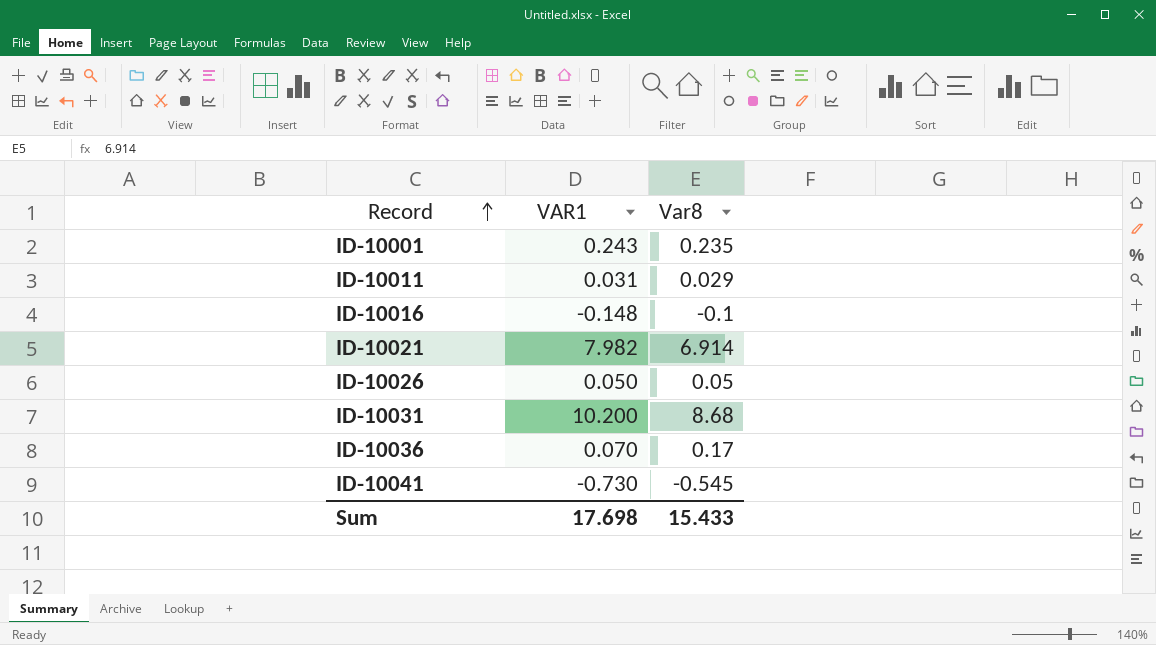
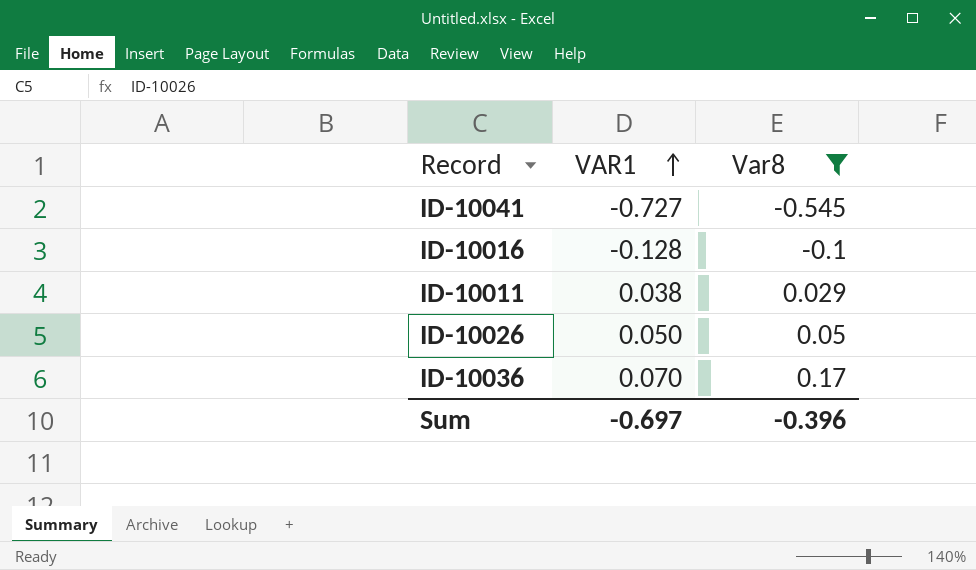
filter: none -> Var8 <= 0.17
row order: Record ascending -> VAR1 ascending
ID-10041 | VAR1: -0.730 -> -0.727
ID-10016 | VAR1: -0.148 -> -0.128
ID-10011 | VAR1: 0.031 -> 0.038
Sum | VAR1: 17.698 -> -0.697
Sum | Var8: 15.433 -> -0.396

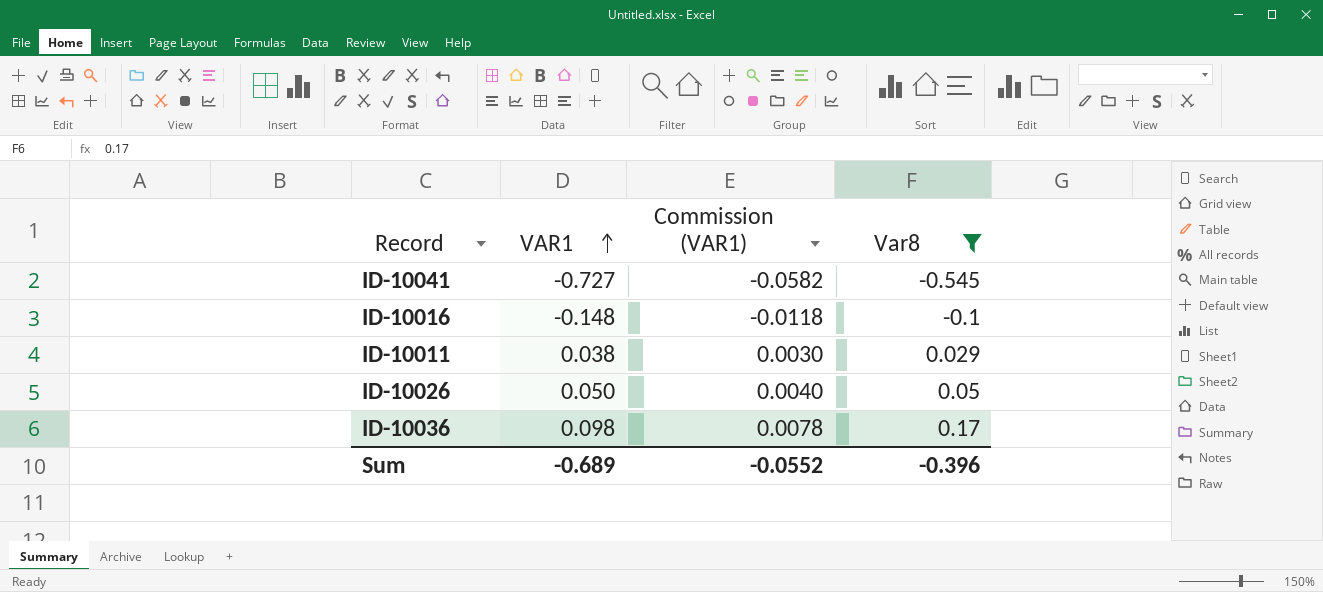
column Commission (VAR1) | formula: none -> [VAR1] * 0.08
ID-10016 | VAR1: -0.128 -> -0.148
ID-10036 | VAR1: 0.070 -> 0.098
Sum | VAR1: -0.697 -> -0.689

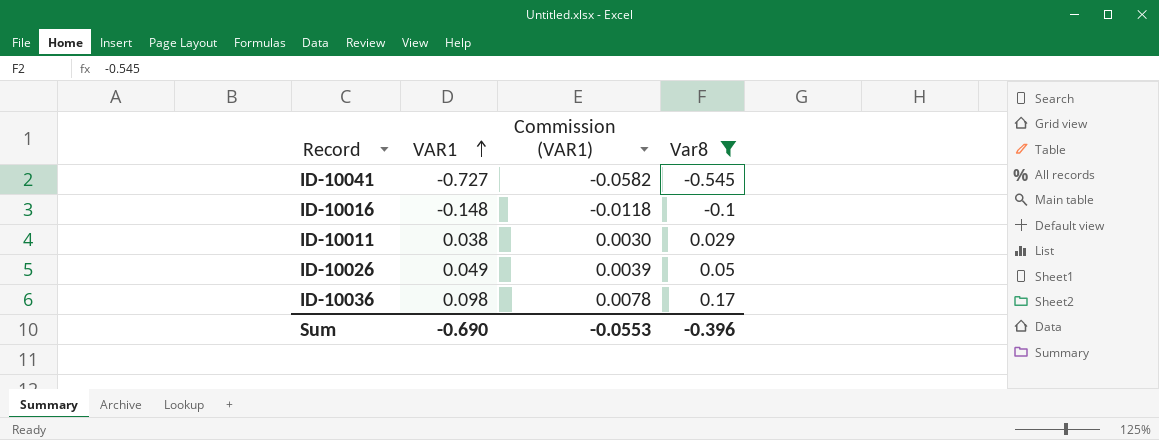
ID-10026 | VAR1: 0.050 -> 0.049
ID-10026 | Commission (VAR1): 0.0040 -> 0.0039
Sum | VAR1: -0.689 -> -0.690
Sum | Commission (VAR1): -0.0552 -> -0.0553

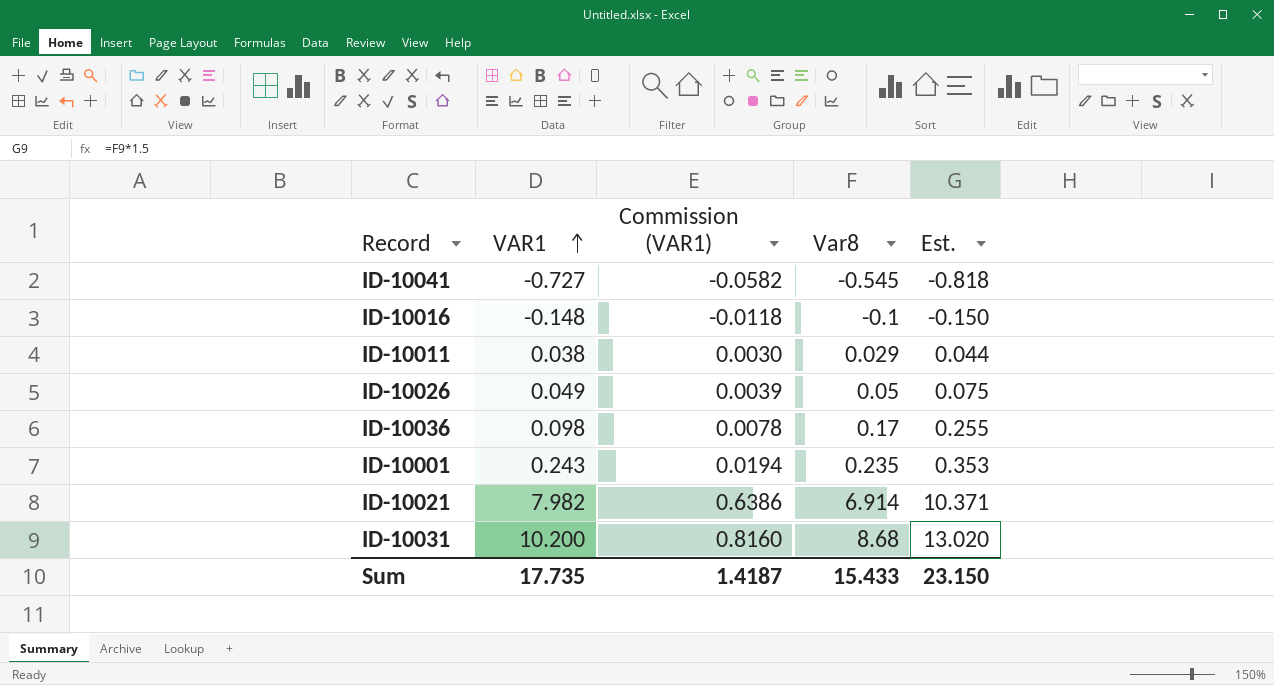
filter: Var8 <= 0.17 -> none
column Est. | formula: none -> [Var8] * 1.5
Sum | VAR1: -0.690 -> 17.735
Sum | Commission (VAR1): -0.0553 -> 1.4187
Sum | Var8: -0.396 -> 15.433

